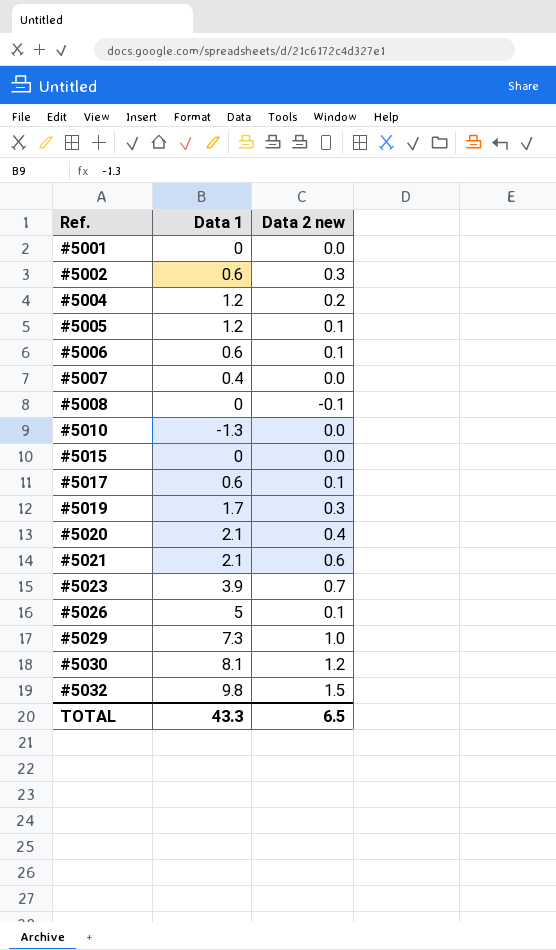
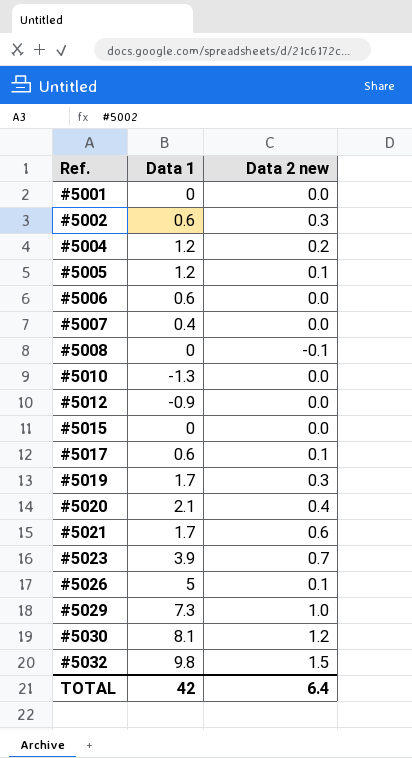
#5006 | Data 2 new: 0.1 -> 0.0
row #5012: none -> -0.9 | 0.0
#5021 | Data 1: 2.1 -> 1.7
TOTAL | Data 1: 43.3 -> 42
TOTAL | Data 2 new: 6.5 -> 6.4

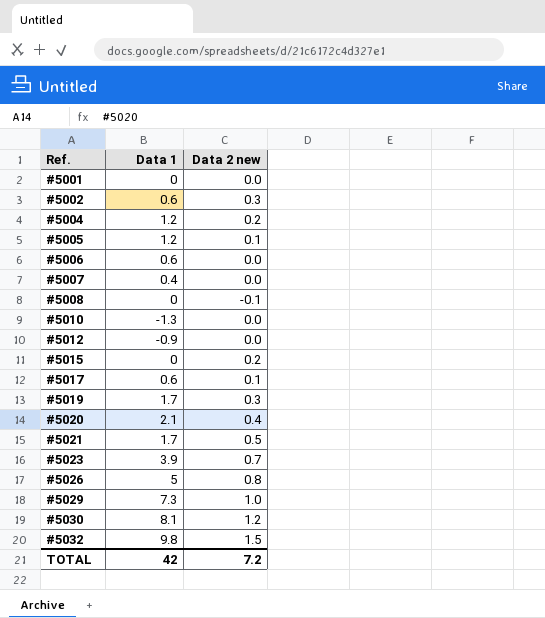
#5015 | Data 2 new: 0.0 -> 0.2
#5021 | Data 2 new: 0.6 -> 0.5
#5026 | Data 2 new: 0.1 -> 0.8
TOTAL | Data 2 new: 6.4 -> 7.2

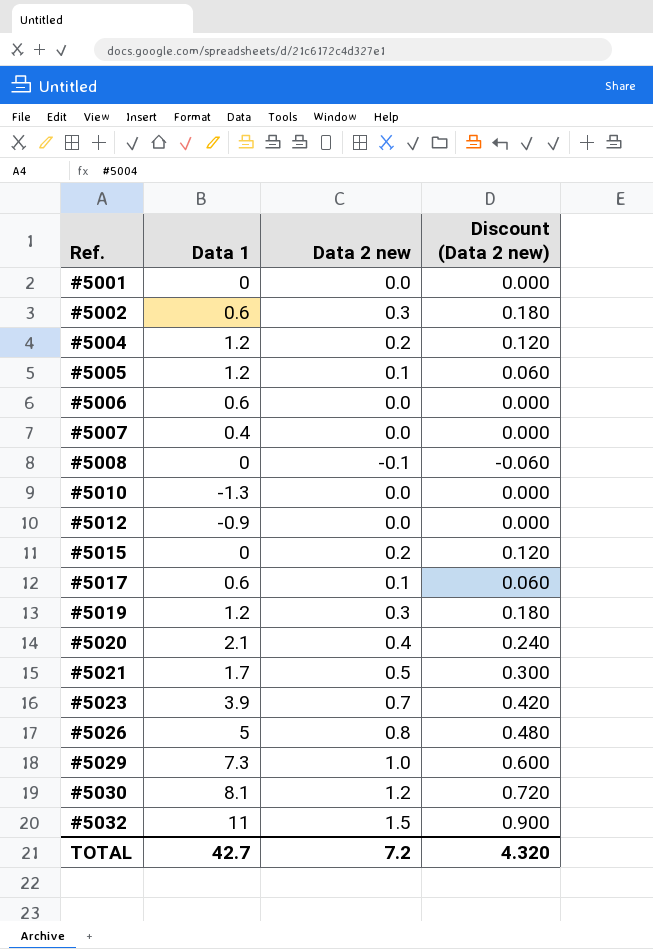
column Discount (Data 2 new) | formula: none -> [Data 2 new] * 0.6
#5019 | Data 1: 1.7 -> 1.2
#5032 | Data 1: 9.8 -> 11
TOTAL | Data 1: 42 -> 42.7

